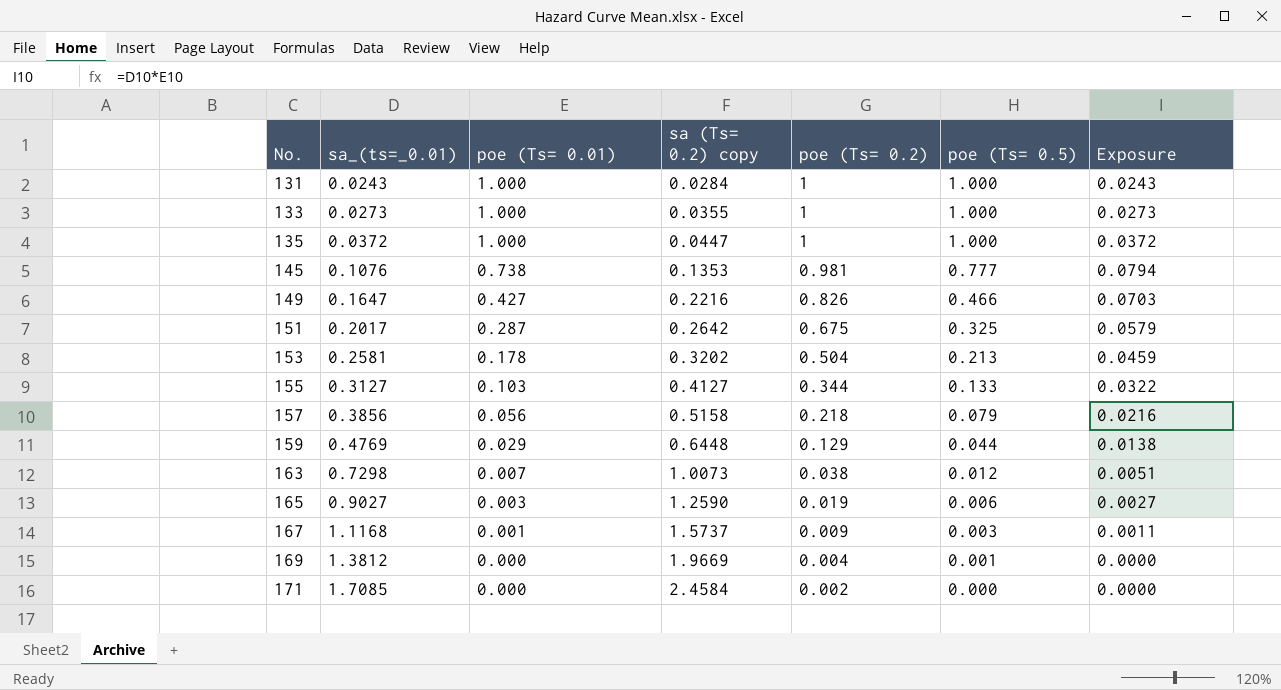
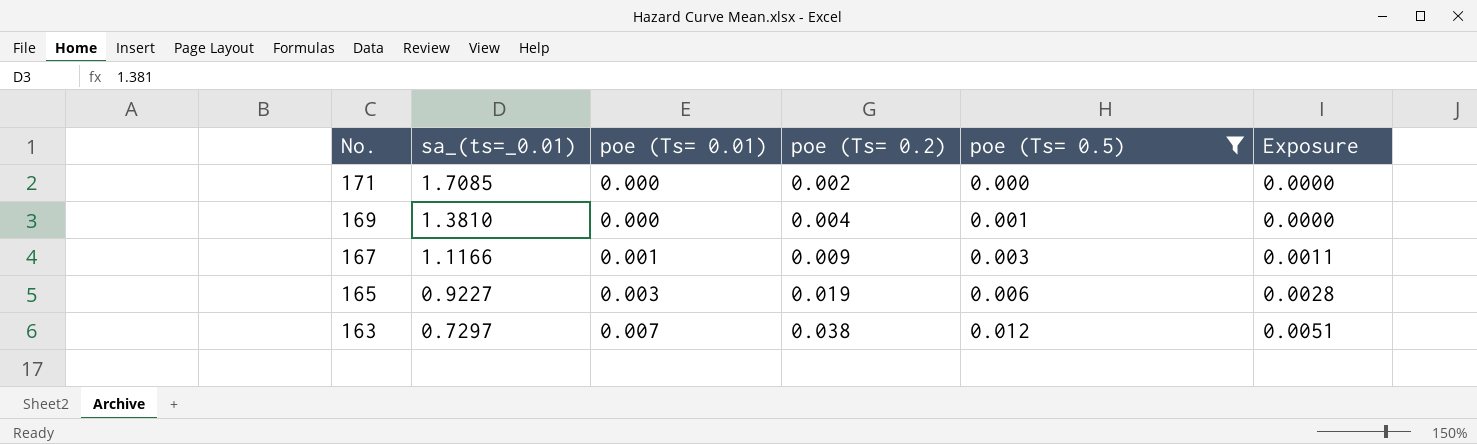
filter: none -> poe (Ts= 0.5) <= 0.012
row order: No. ascending -> No. descending
column sa (Ts= 0.2) copy | position: 4 -> none
169 | sa_(ts=_0.01): 1.3812 -> 1.3810
167 | sa_(ts=_0.01): 1.1168 -> 1.1166
165 | sa_(ts=_0.01): 0.9027 -> 0.9227
165 | Exposure: 0.0027 -> 0.0028
163 | sa_(ts=_0.01): 0.7298 -> 0.7297

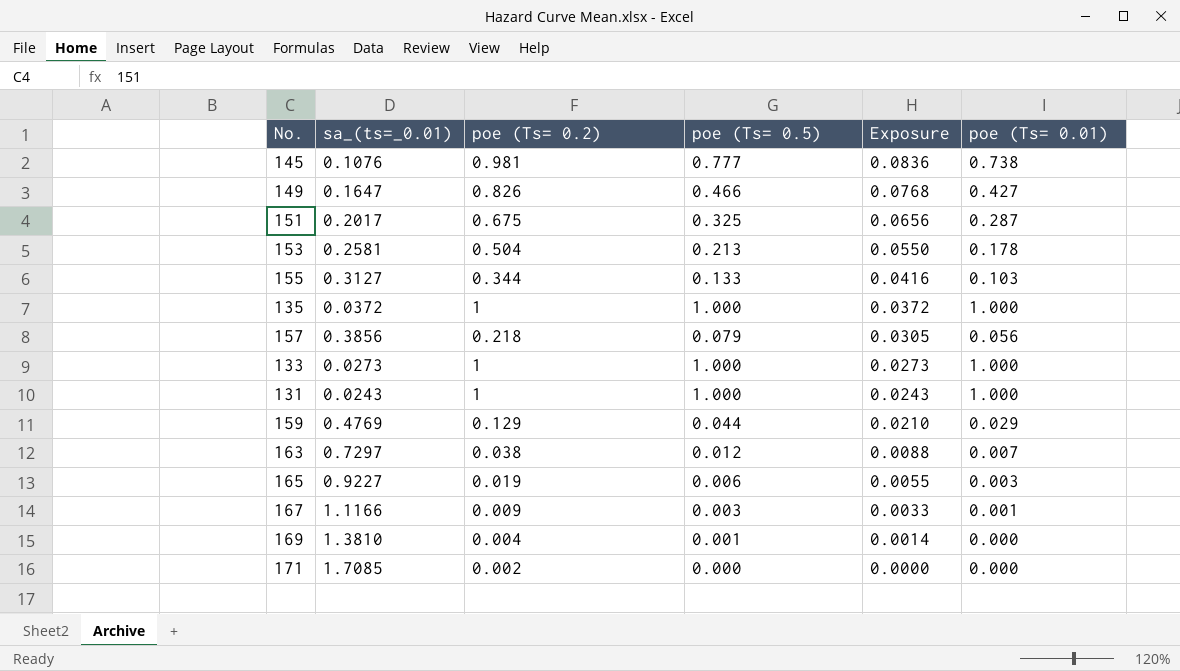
filter: poe (Ts= 0.5) <= 0.012 -> none
row order: No. descending -> Exposure descending
column Exposure | formula: [sa_(ts=_0.01)] * [poe (Ts= 0.01)] -> [sa_(ts=_0.01)] * [poe (Ts= 0.5)]
column poe (Ts= 0.01) | position: 3 -> 6

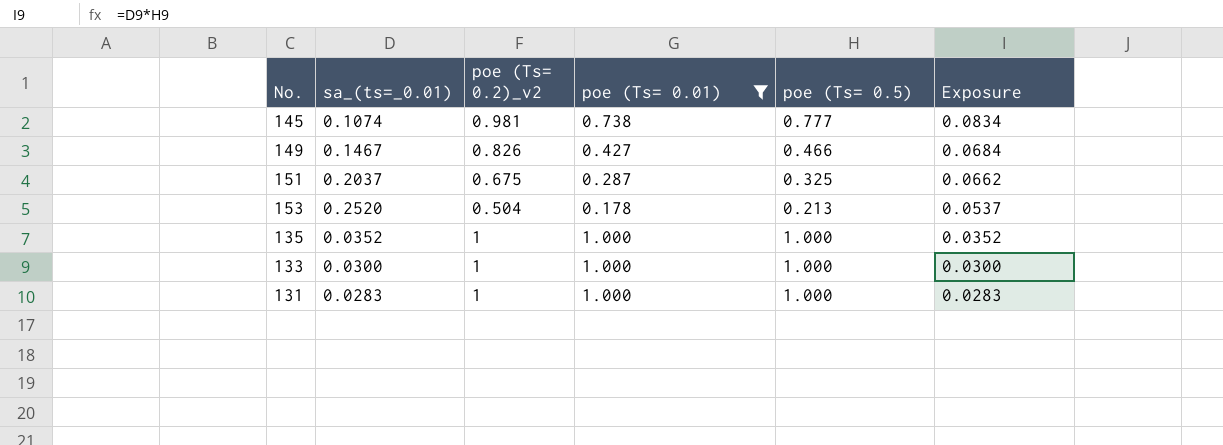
filter: none -> poe (Ts= 0.01) >= 0.178
column name: poe (Ts= 0.2) -> poe (Ts= 0.2)_v2
column poe (Ts= 0.01) | position: 6 -> 4
145 | sa_(ts=_0.01): 0.1076 -> 0.1074
145 | Exposure: 0.0836 -> 0.0834
149 | sa_(ts=_0.01): 0.1647 -> 0.1467
149 | Exposure: 0.0768 -> 0.0684
151 | sa_(ts=_0.01): 0.2017 -> 0.2037
151 | Exposure: 0.0656 -> 0.0662
153 | sa_(ts=_0.01): 0.2581 -> 0.2520
153 | Exposure: 0.0550 -> 0.0537
135 | sa_(ts=_0.01): 0.0372 -> 0.0352
135 | Exposure: 0.0372 -> 0.0352
133 | sa_(ts=_0.01): 0.0273 -> 0.0300
133 | Exposure: 0.0273 -> 0.0300
131 | sa_(ts=_0.01): 0.0243 -> 0.0283
131 | Exposure: 0.0243 -> 0.0283

